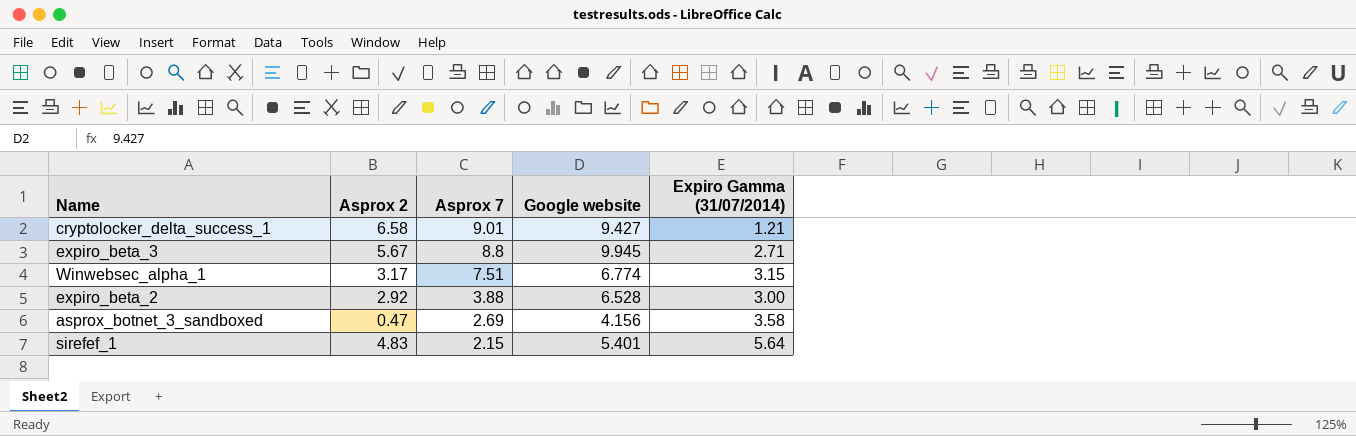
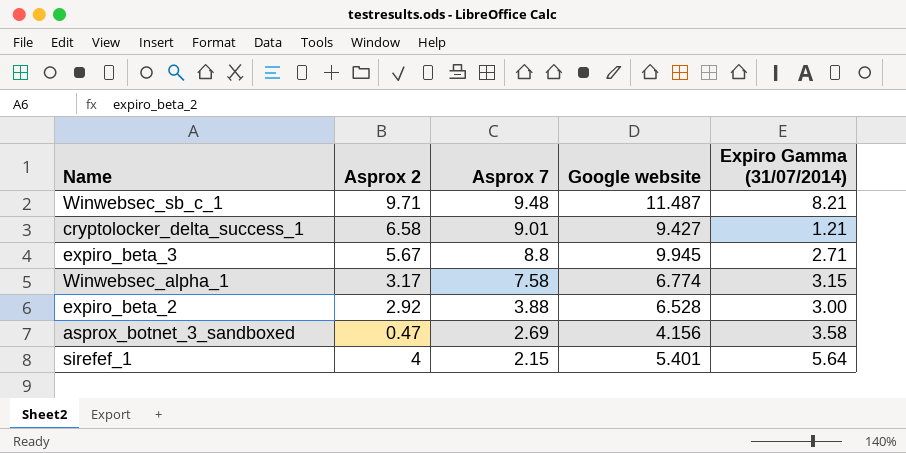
row Winwebsec_sb_c_1: none -> 9.71 | 9.48 | 11.487 | 8.21
Winwebsec_alpha_1 | Asprox 7: 7.51 -> 7.58
sirefef_1 | Asprox 2: 4.83 -> 4

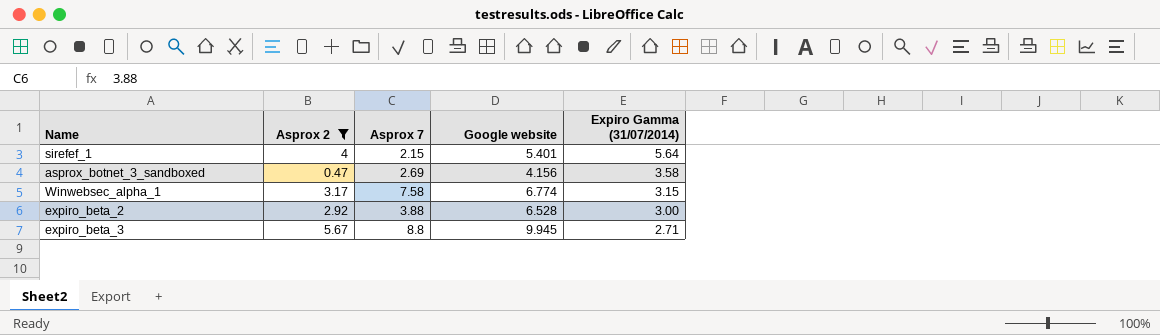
filter: none -> Asprox 2 <= 5.67
row order: Asprox 7 descending -> Expiro Gamma (31/07/2014) descending

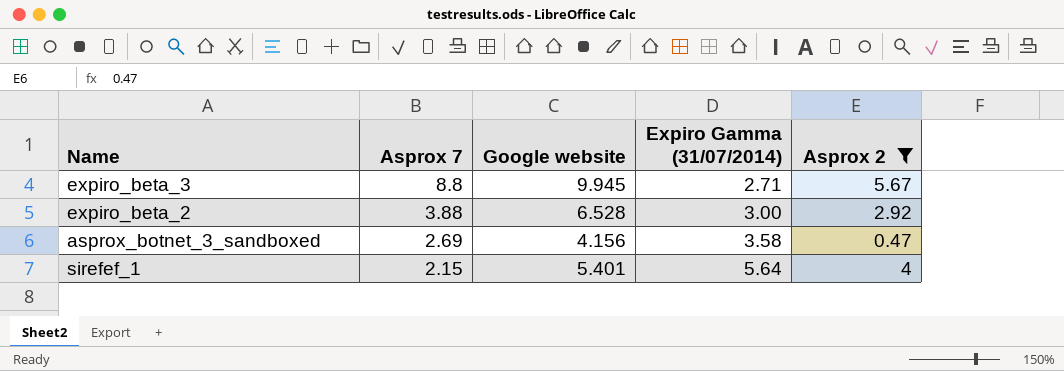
row order: Expiro Gamma (31/07/2014) descending -> Asprox 7 descending
column Asprox 2 | position: 2 -> 5
row Winwebsec_alpha_1: 3.17 | 7.58 | 6.774 | 3.15 -> none

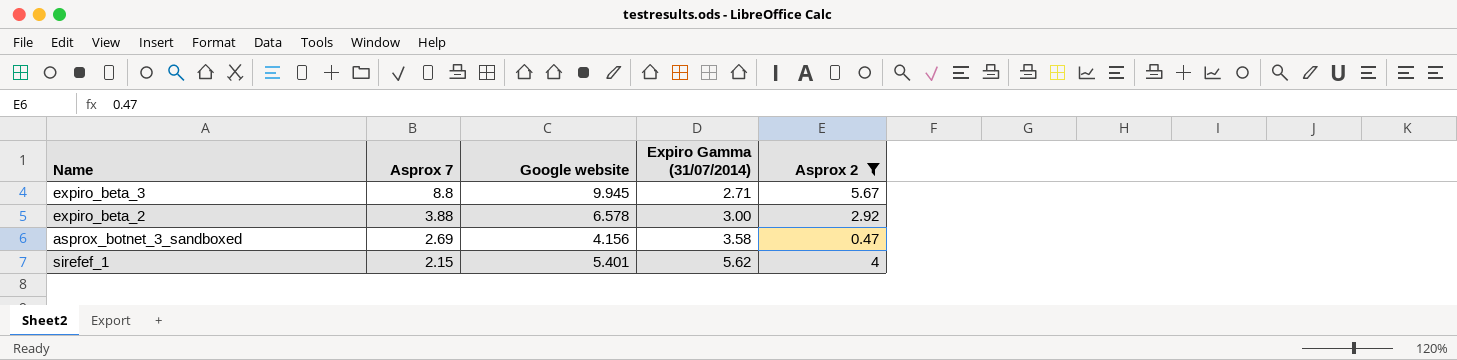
expiro_beta_2 | Google website: 6.528 -> 6.578
sirefef_1 | Expiro Gamma (31/07/2014): 5.64 -> 5.62

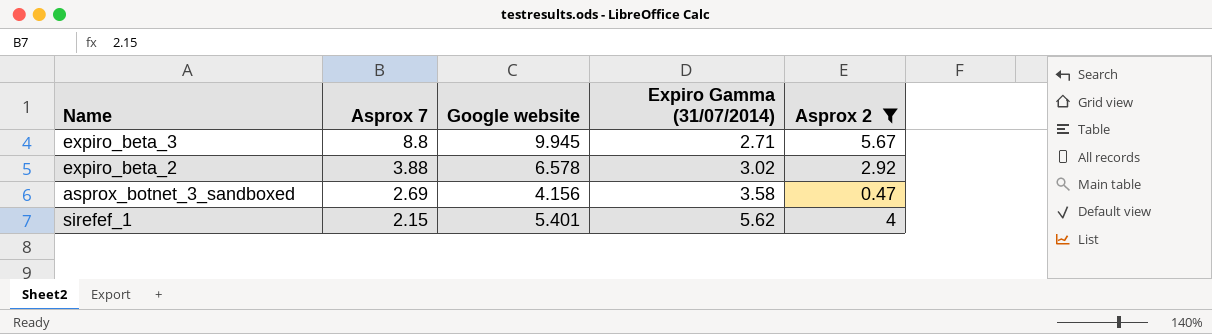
expiro_beta_2 | Expiro Gamma (31/07/2014): 3.00 -> 3.02

